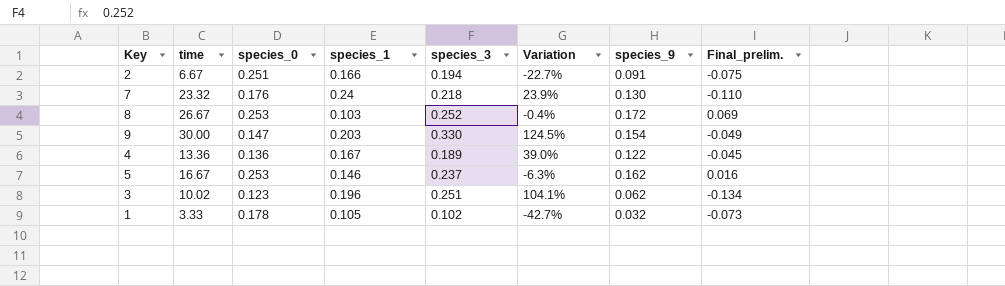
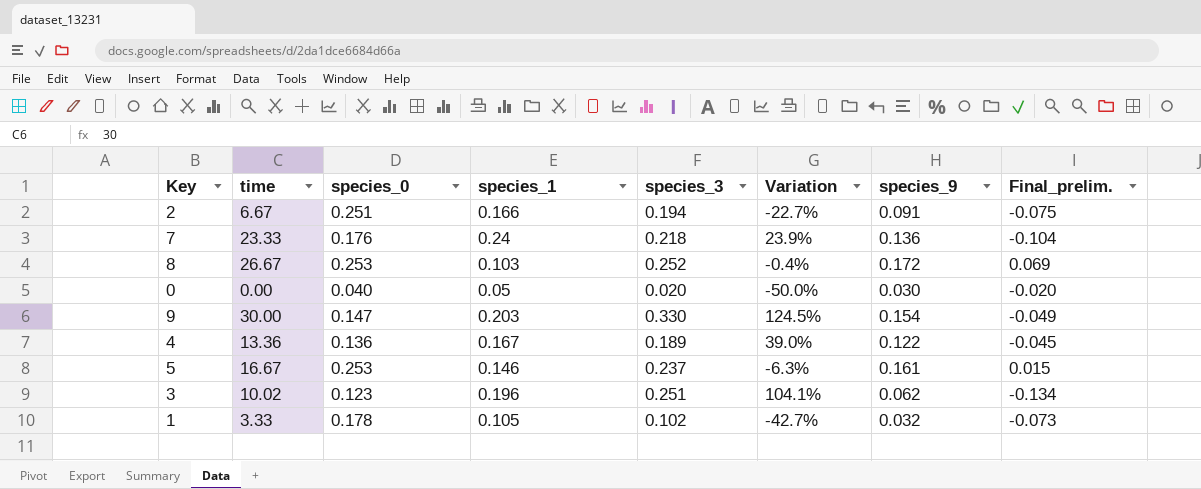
7 | time: 23.32 -> 23.33
7 | species_9: 0.130 -> 0.136
7 | Final_prelim.: -0.110 -> -0.104
row 0: none -> 0.00 | 0.040 | 0.05 | 0.020 | -50.0% | 0.030 | -0.020
5 | species_9: 0.162 -> 0.161
5 | Final_prelim.: 0.016 -> 0.015

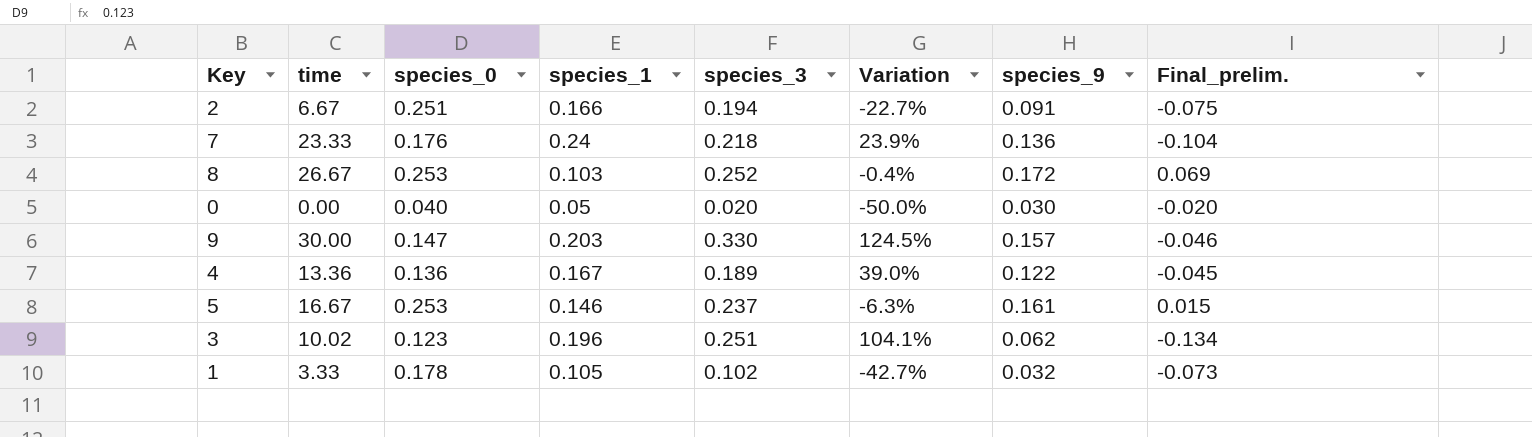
9 | species_9: 0.154 -> 0.157
9 | Final_prelim.: -0.049 -> -0.046

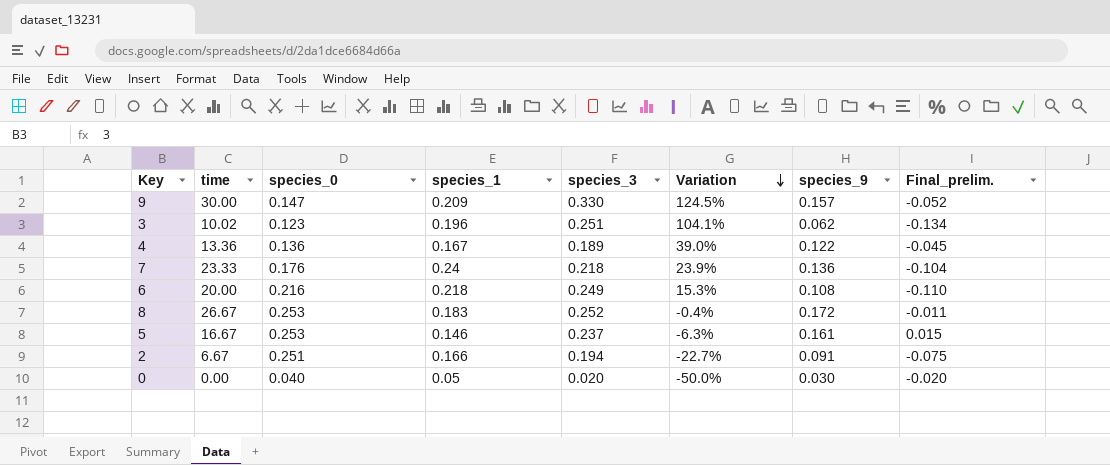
row order: none -> Variation descending
row 1: 3.33 | 0.178 | 0.105 | 0.102 | -42.7% | 0.032 | -0.073 -> none
9 | species_1: 0.203 -> 0.209
9 | Final_prelim.: -0.046 -> -0.052
row 6: none -> 20.00 | 0.216 | 0.218 | 0.249 | 15.3% | 0.108 | -0.110
8 | species_1: 0.103 -> 0.183
8 | Final_prelim.: 0.069 -> -0.011

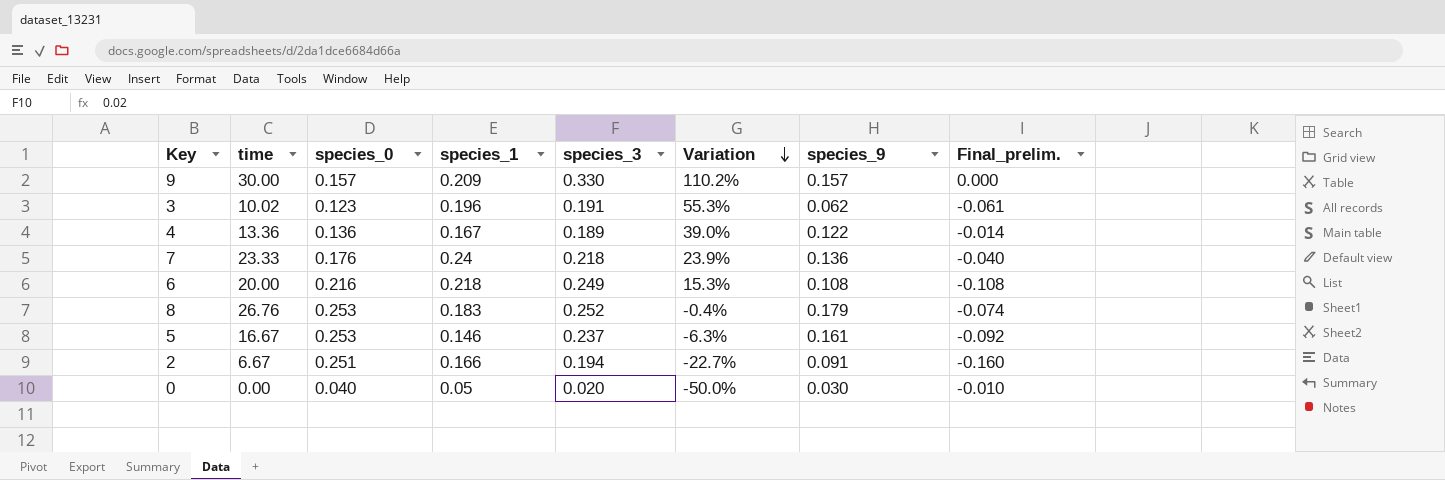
column Final_prelim. | formula: [species_9] - [species_1] -> [species_9] - [species_0]
9 | species_0: 0.147 -> 0.157
9 | Variation: 124.5% -> 110.2%
3 | species_3: 0.251 -> 0.191
3 | Variation: 104.1% -> 55.3%
8 | time: 26.67 -> 26.76
8 | species_9: 0.172 -> 0.179

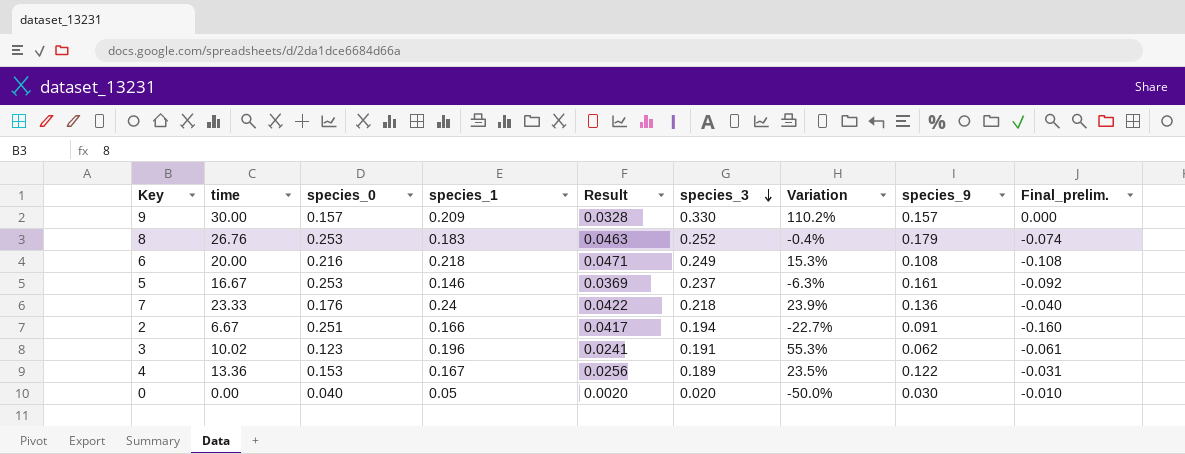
row order: Variation descending -> species_3 descending
column Result | formula: none -> [species_0] * [species_1]
4 | species_0: 0.136 -> 0.153
4 | Variation: 39.0% -> 23.5%
4 | Final_prelim.: -0.014 -> -0.031

